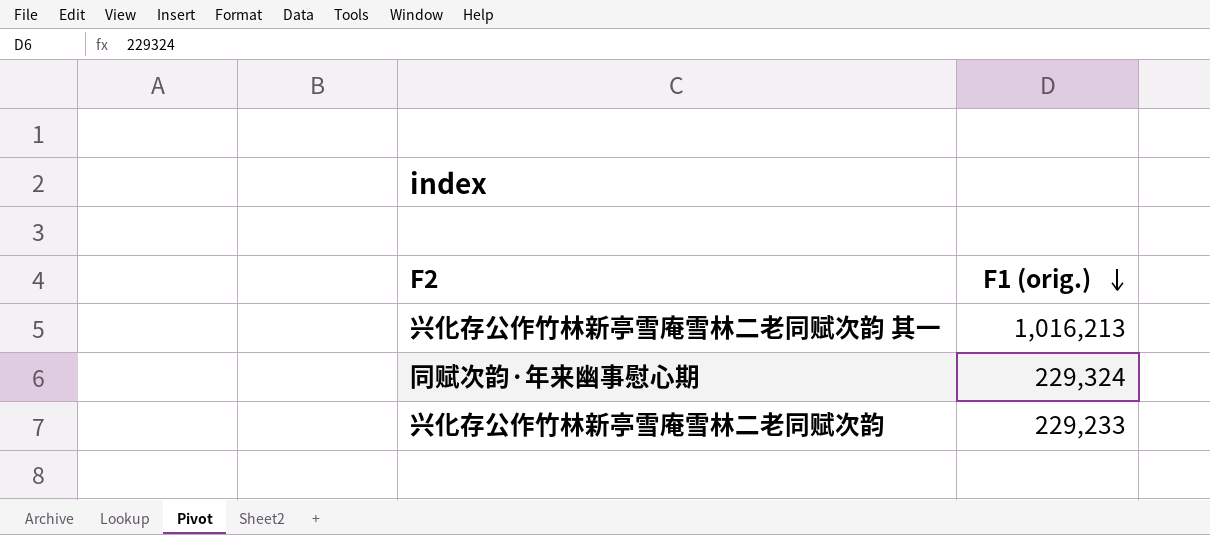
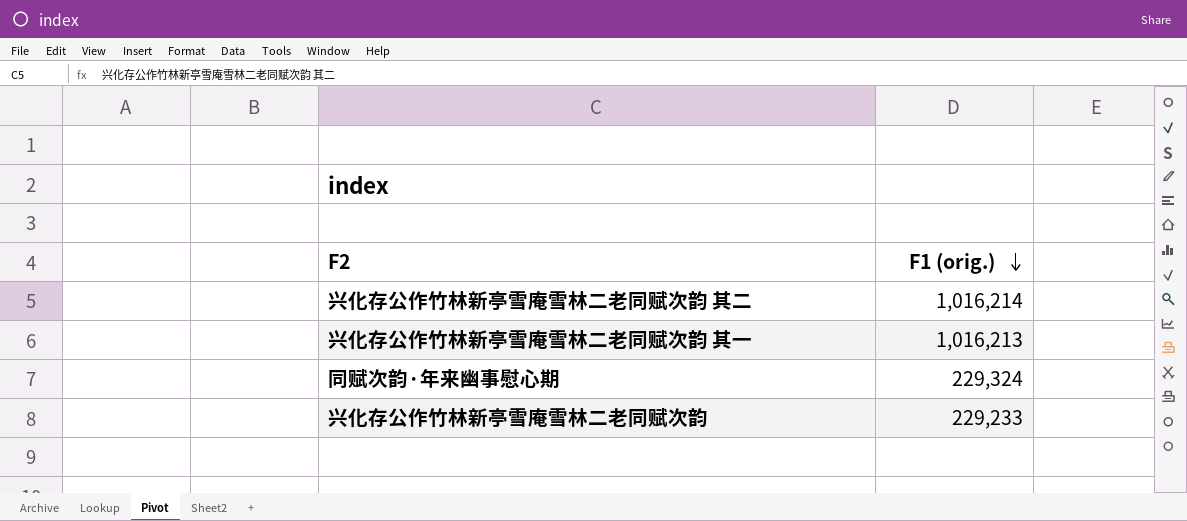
row 兴化存公作竹林新亭雪庵雪林二老同赋次韵 其二: none -> 1,016,214

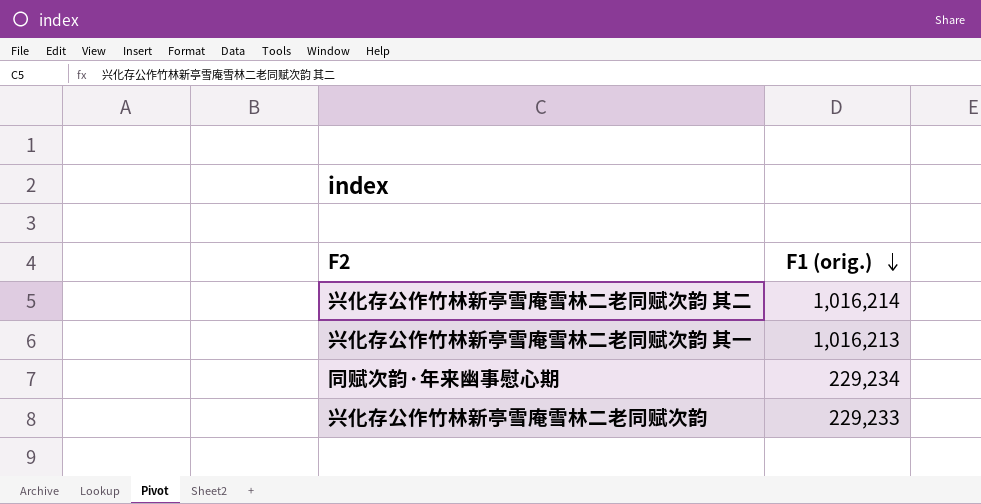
同赋次韵·年来幽事慰心期 | F1 (orig.): 229,324 -> 229,234

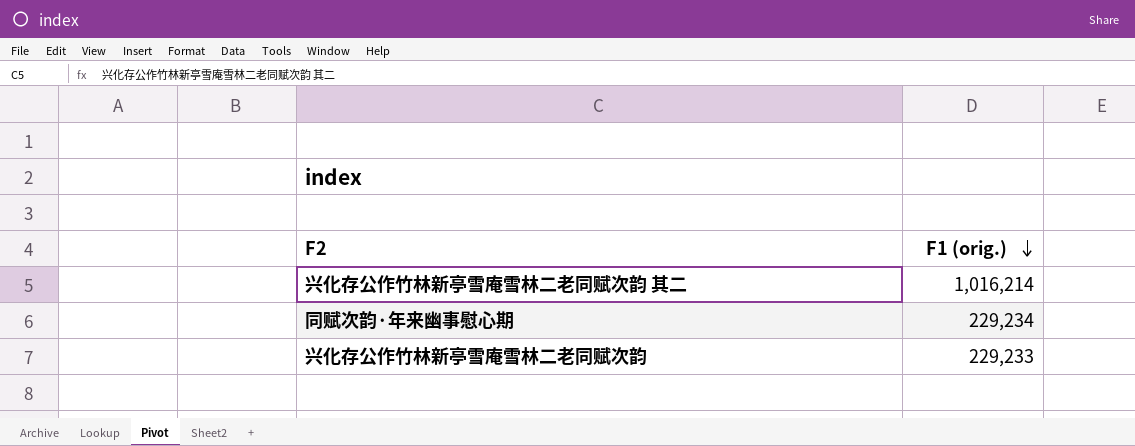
row 兴化存公作竹林新亭雪庵雪林二老同赋次韵 其一: 1,016,213 -> none

